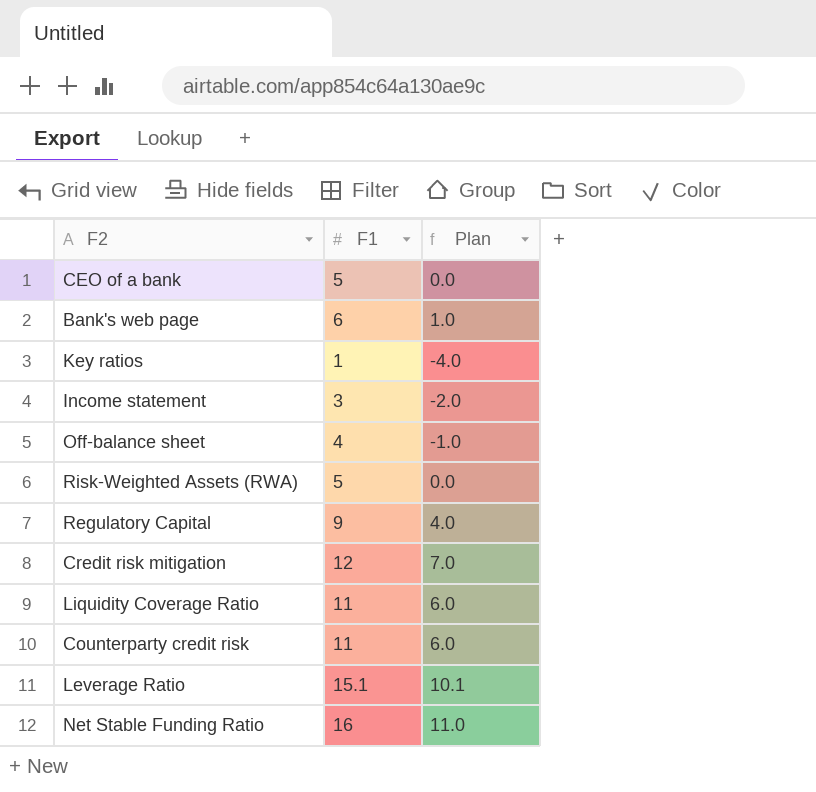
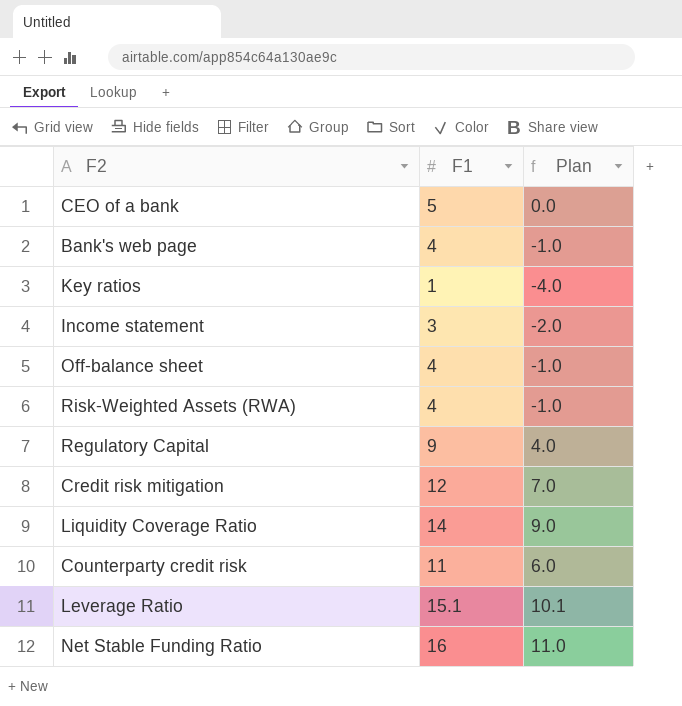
Bank's web page | F1: 6 -> 4
Bank's web page | Plan: 1.0 -> -1.0
Risk-Weighted Assets (RWA) | F1: 5 -> 4
Risk-Weighted Assets (RWA) | Plan: 0.0 -> -1.0
Liquidity Coverage Ratio | F1: 11 -> 14
Liquidity Coverage Ratio | Plan: 6.0 -> 9.0

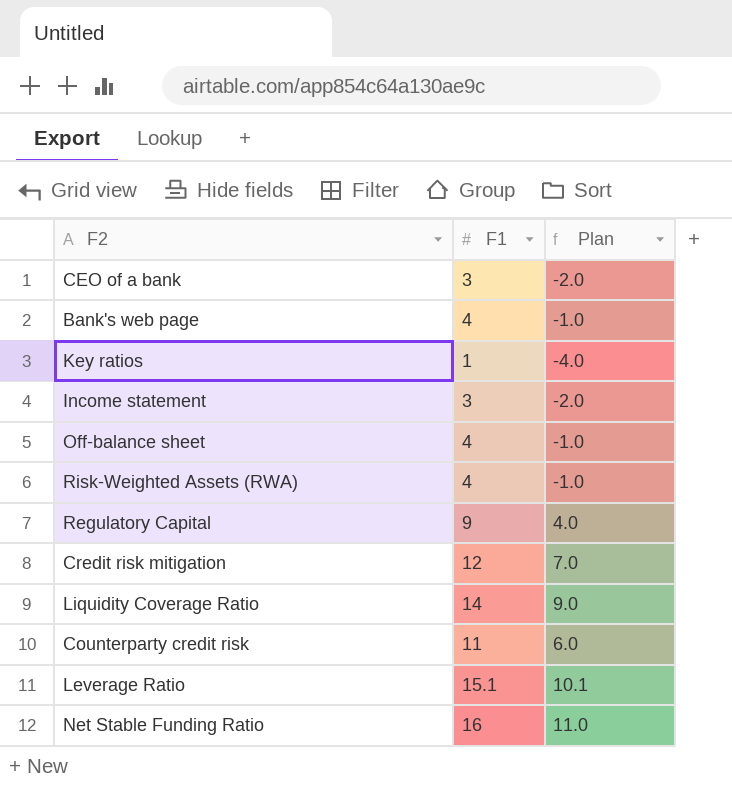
CEO of a bank | F1: 5 -> 3
CEO of a bank | Plan: 0.0 -> -2.0

